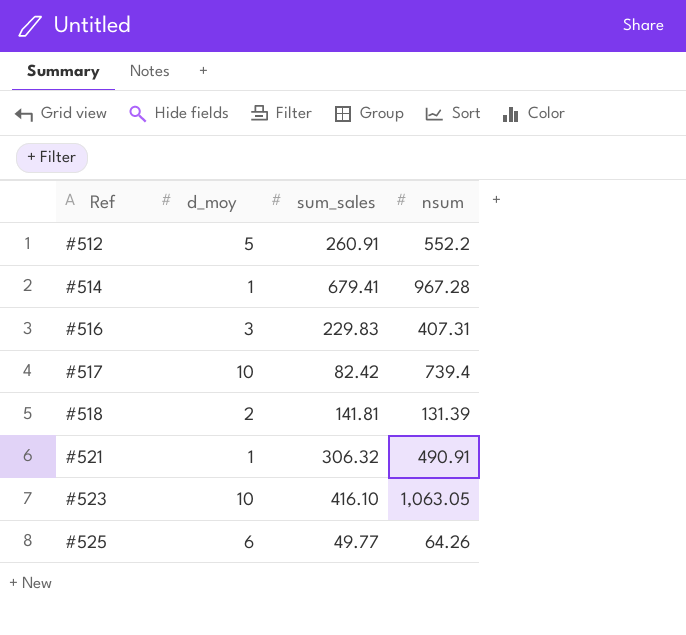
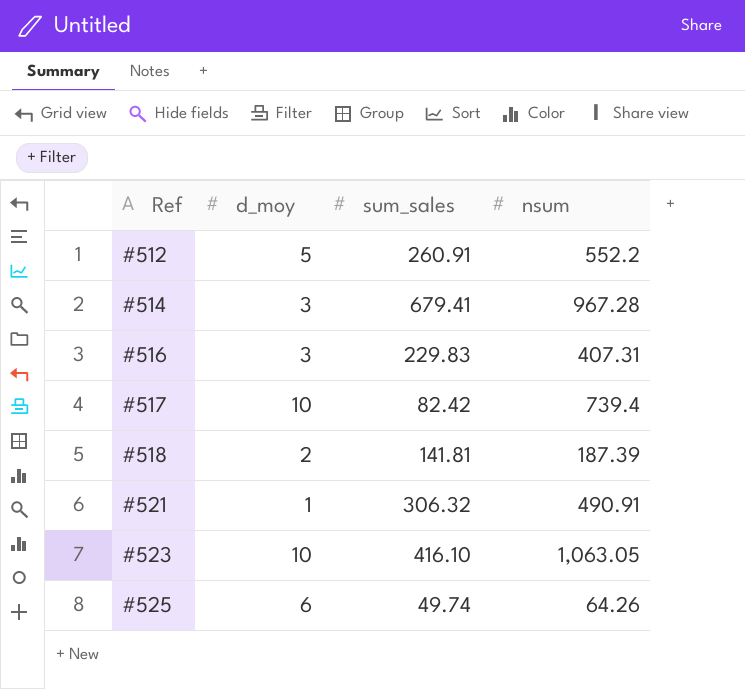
#514 | d_moy: 1 -> 3
#518 | nsum: 131.39 -> 187.39
#525 | sum_sales: 49.77 -> 49.74

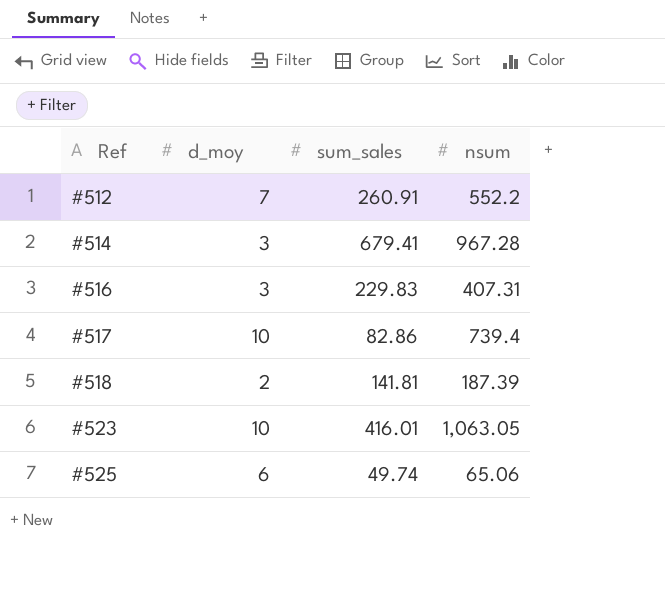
row #521: 1 | 306.32 | 490.91 -> none
#512 | d_moy: 5 -> 7
#517 | sum_sales: 82.42 -> 82.86
#523 | sum_sales: 416.10 -> 416.01
#525 | nsum: 64.26 -> 65.06

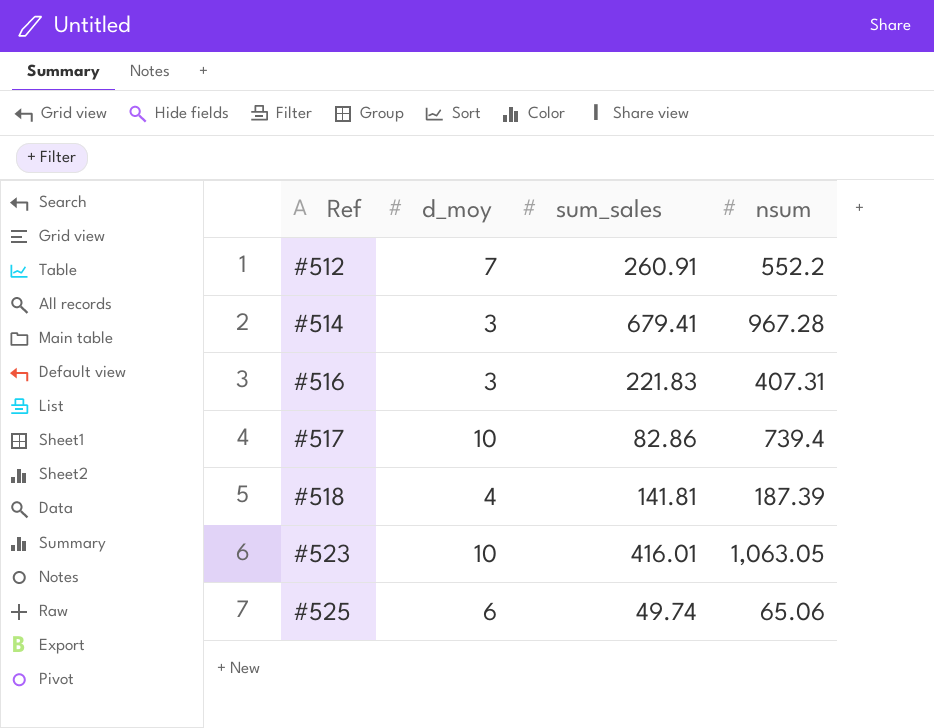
#516 | sum_sales: 229.83 -> 221.83
#518 | d_moy: 2 -> 4

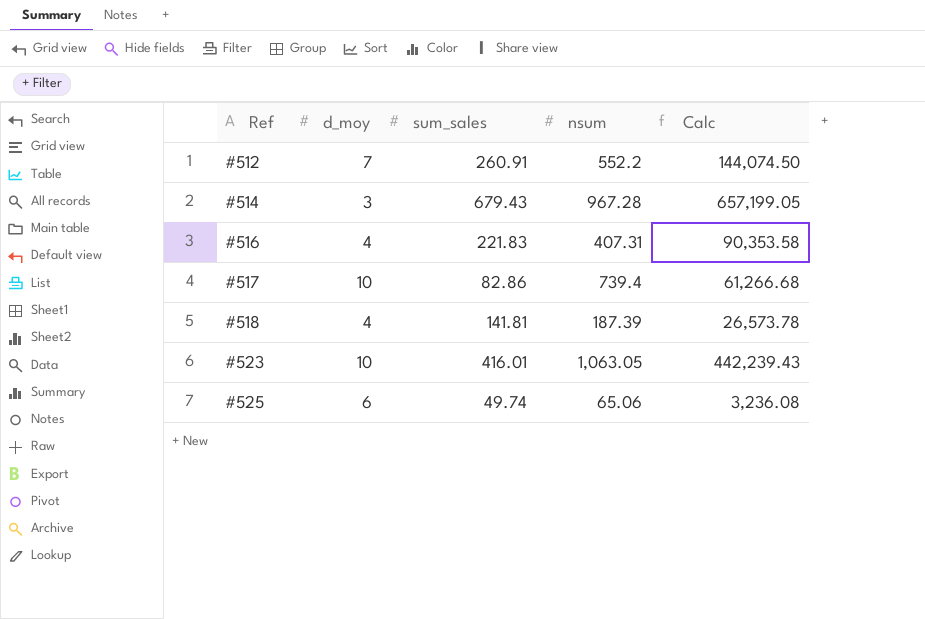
column Calc | formula: none -> [sum_sales] * [nsum]
#514 | sum_sales: 679.41 -> 679.43
#516 | d_moy: 3 -> 4

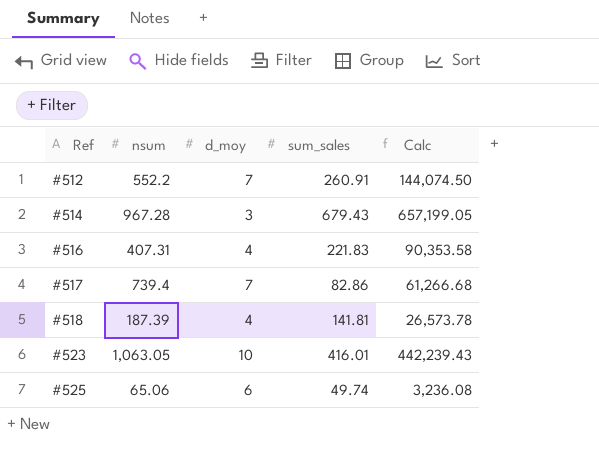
column nsum | position: 4 -> 2
#517 | d_moy: 10 -> 7

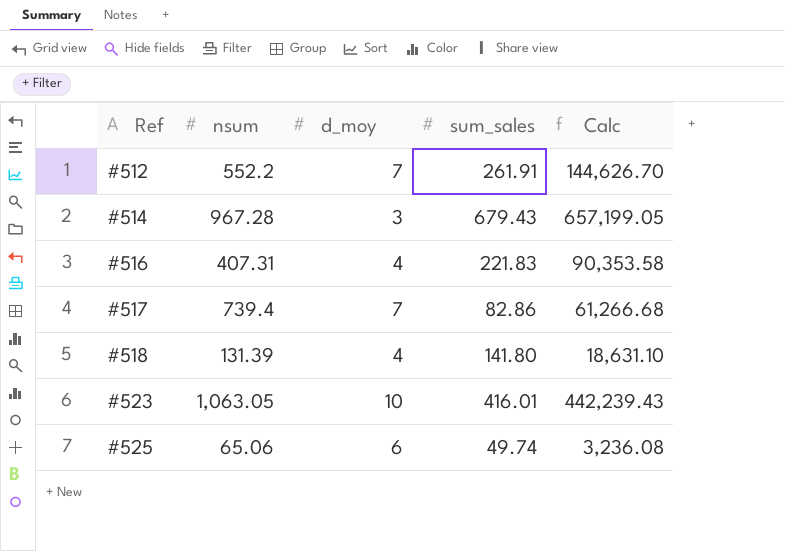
#512 | sum_sales: 260.91 -> 261.91
#512 | Calc: 144,074.50 -> 144,626.70
#518 | nsum: 187.39 -> 131.39
#518 | sum_sales: 141.81 -> 141.80
#518 | Calc: 26,573.78 -> 18,631.10

